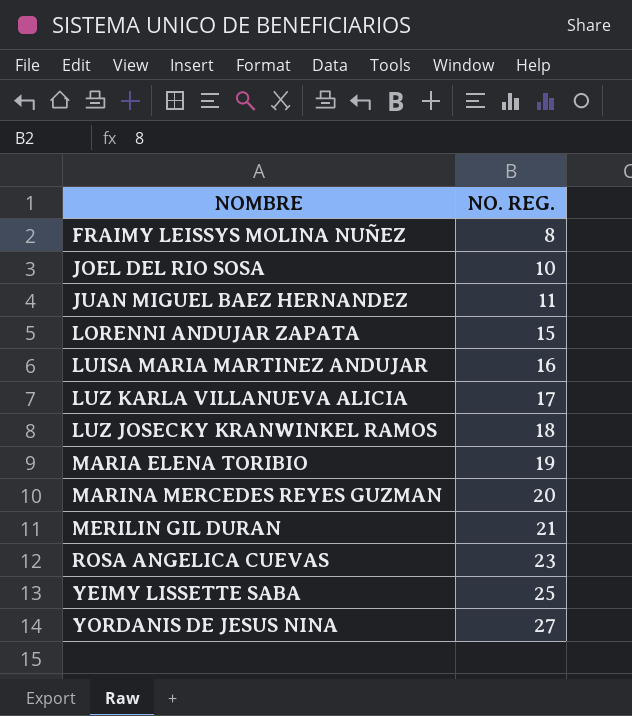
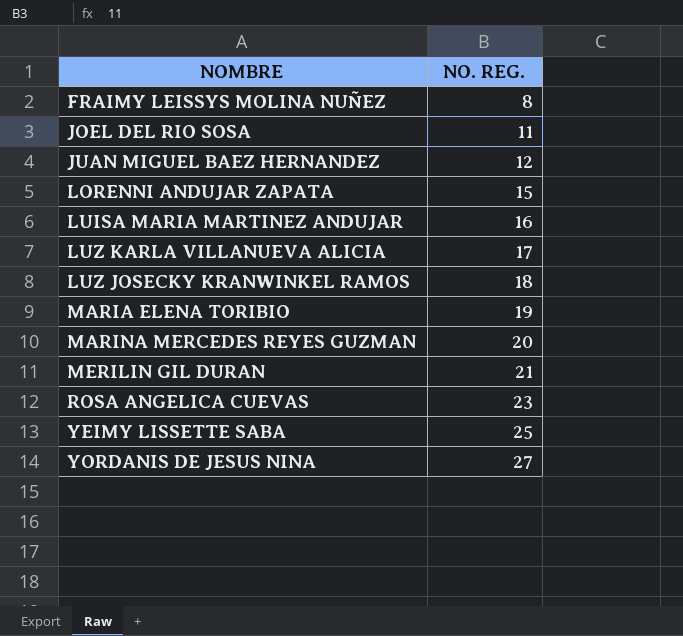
JOEL DEL RIO SOSA | NO. REG.: 10 -> 11
JUAN MIGUEL BAEZ HERNANDEZ | NO. REG.: 11 -> 12

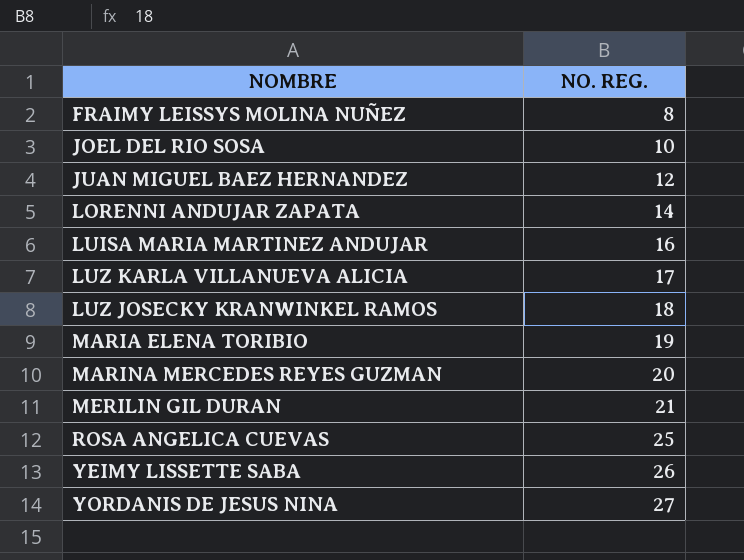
JOEL DEL RIO SOSA | NO. REG.: 11 -> 10
LORENNI ANDUJAR ZAPATA | NO. REG.: 15 -> 14
ROSA ANGELICA CUEVAS | NO. REG.: 23 -> 25
YEIMY LISSETTE SABA | NO. REG.: 25 -> 26

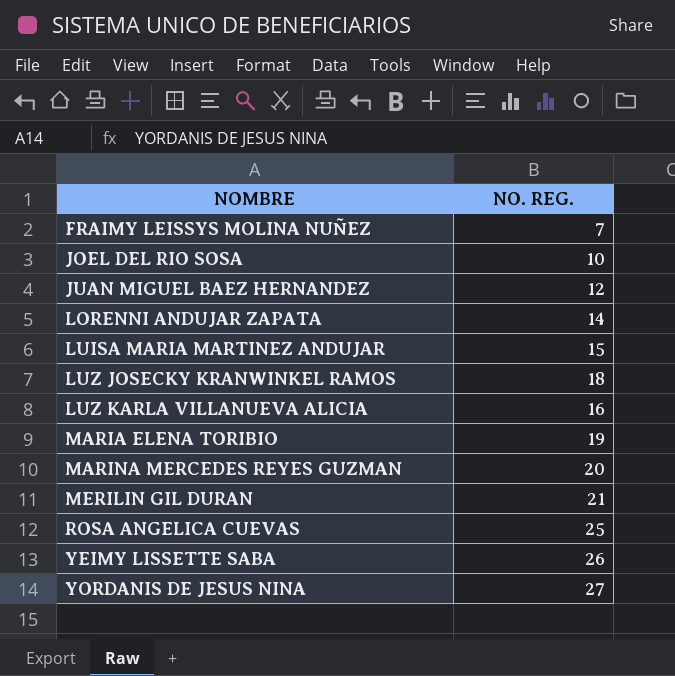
row order: NO. REG. ascending -> NOMBRE ascending
FRAIMY LEISSYS MOLINA NUÑEZ | NO. REG.: 8 -> 7
LUISA MARIA MARTINEZ ANDUJAR | NO. REG.: 16 -> 15
LUZ KARLA VILLANUEVA ALICIA | NO. REG.: 17 -> 16

